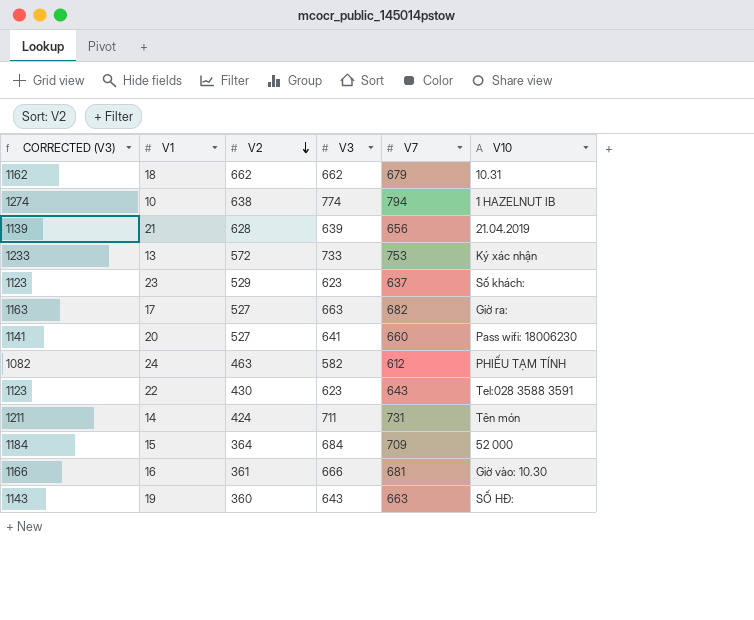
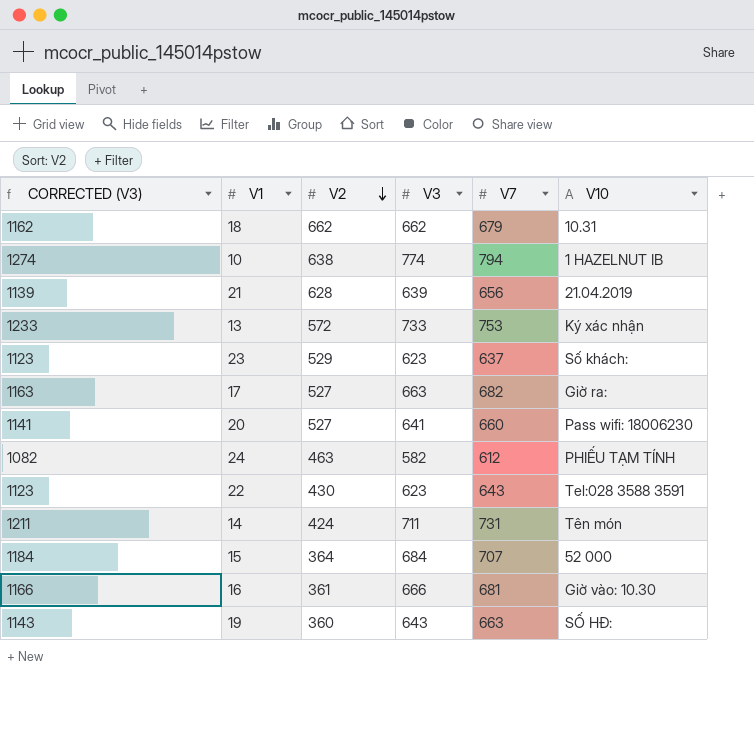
15 | V7: 709 -> 707

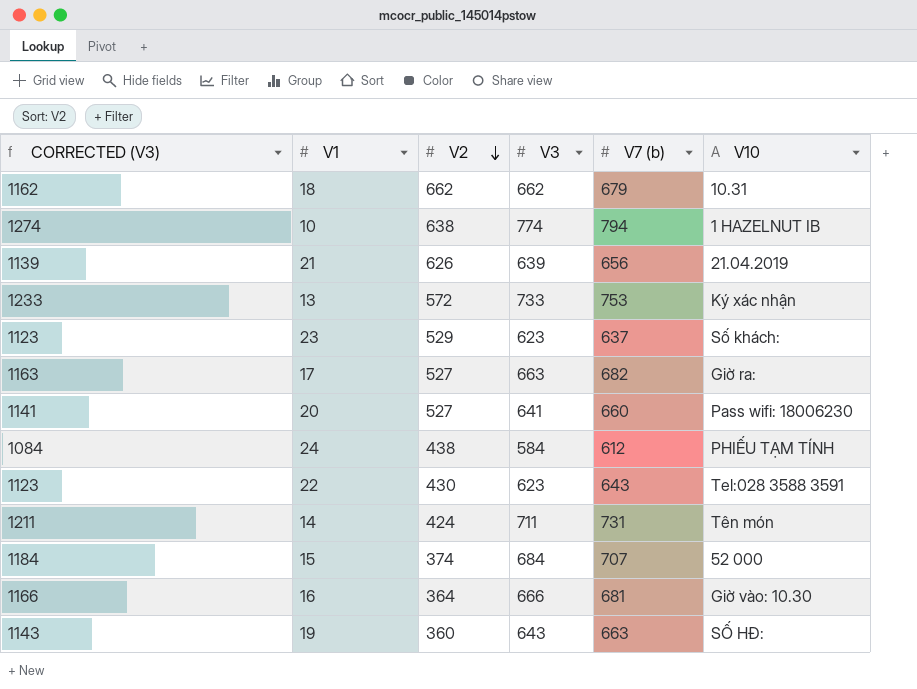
column name: V7 -> V7 (b)
21 | V2: 628 -> 626
24 | CORRECTED (V3): 1082 -> 1084
24 | V2: 463 -> 438
24 | V3: 582 -> 584
15 | V2: 364 -> 374
16 | V2: 361 -> 364

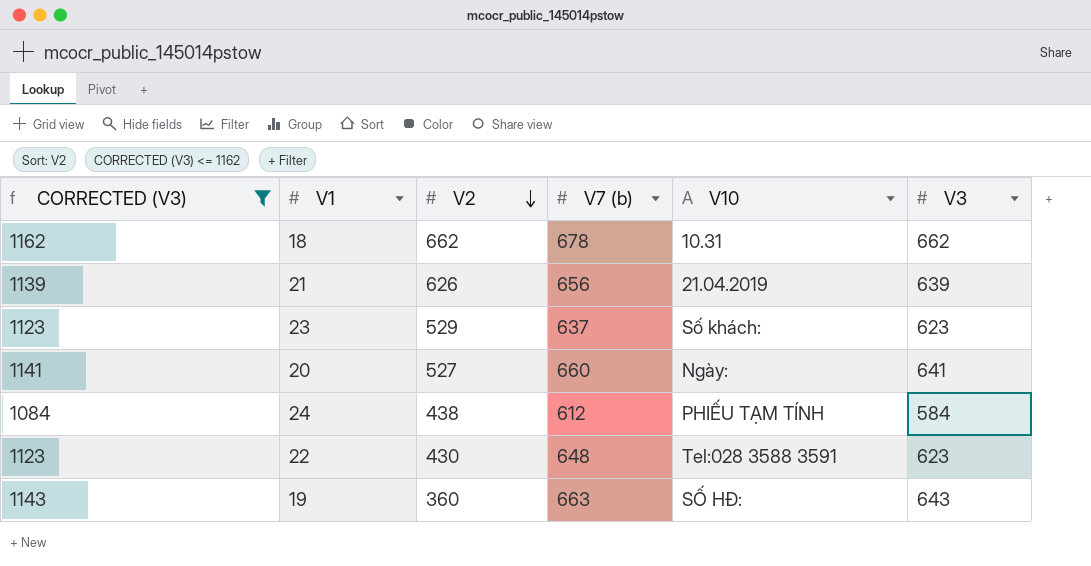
filter: none -> CORRECTED (V3) <= 1162
column V3 | position: 4 -> 6
18 | V7 (b): 679 -> 678
20 | V10: Pass wifi: 18006230 -> Ngày:
22 | V7 (b): 643 -> 648

